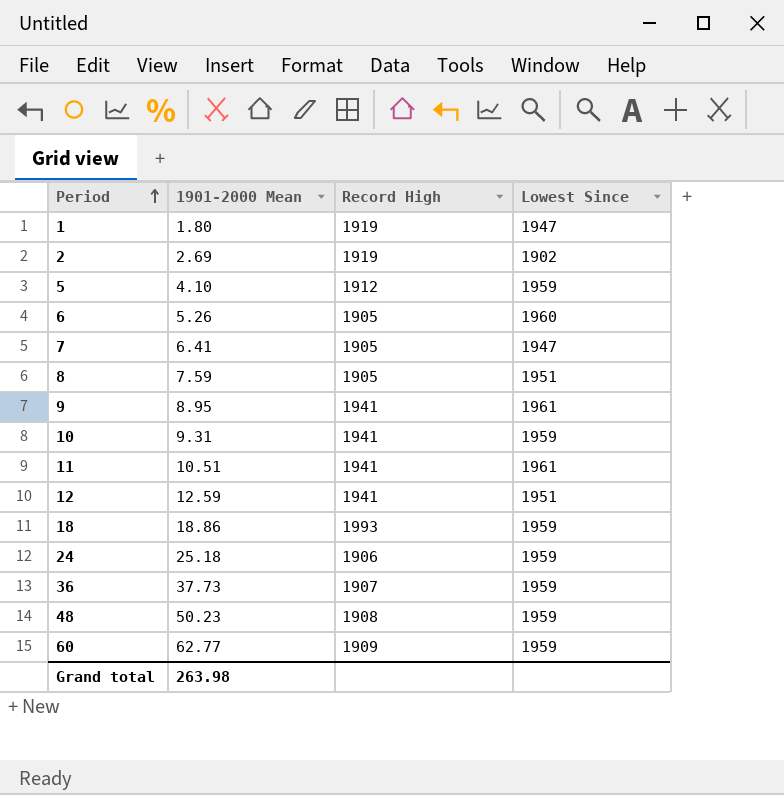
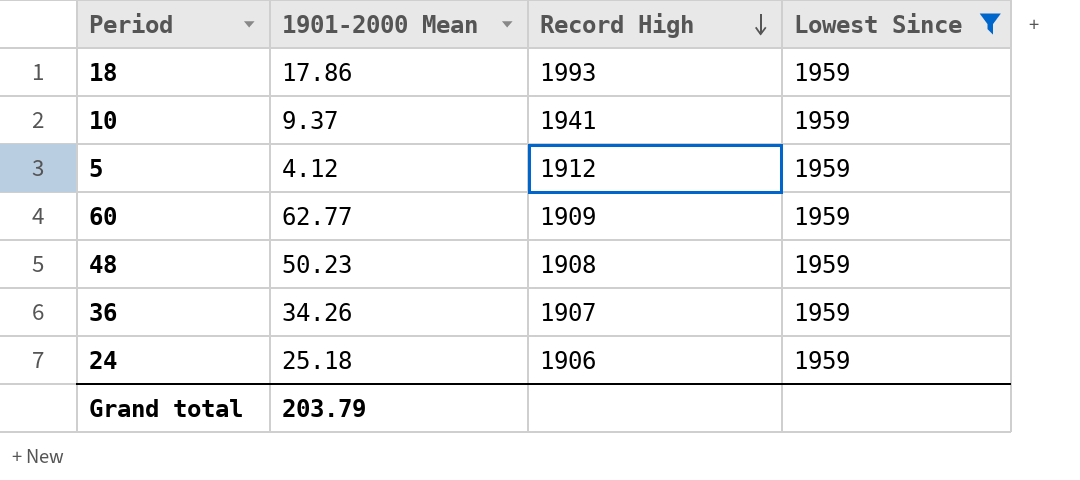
filter: none -> Lowest Since = 1959
row order: Period ascending -> Record High descending
18 | 1901-2000 Mean: 18.86 -> 17.86
10 | 1901-2000 Mean: 9.31 -> 9.37
5 | 1901-2000 Mean: 4.10 -> 4.12
36 | 1901-2000 Mean: 37.73 -> 34.26
Grand total | 1901-2000 Mean: 263.98 -> 203.79

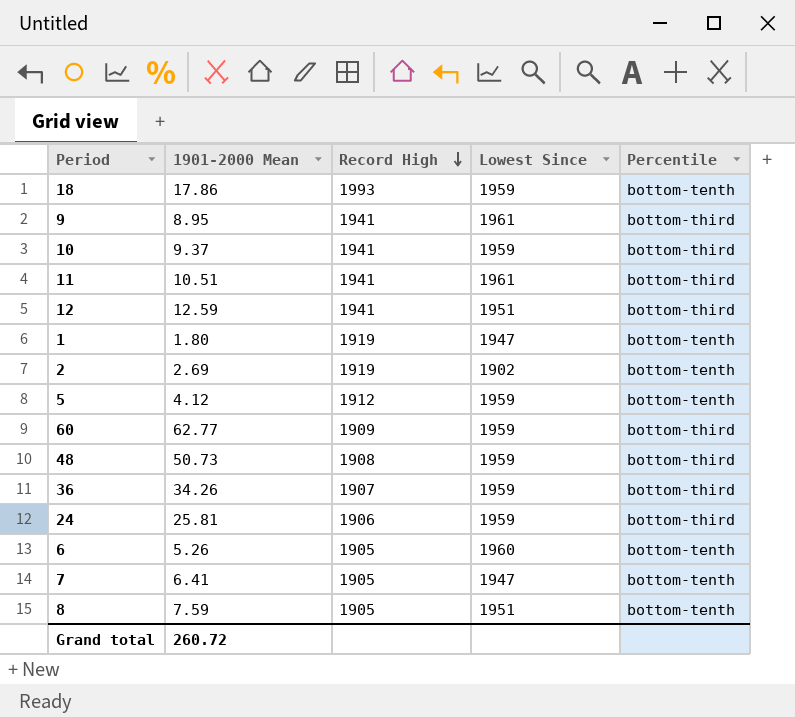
filter: Lowest Since = 1959 -> none
column Percentile | position: none -> 5
48 | 1901-2000 Mean: 50.23 -> 50.73
24 | 1901-2000 Mean: 25.18 -> 25.81
Grand total | 1901-2000 Mean: 203.79 -> 260.72

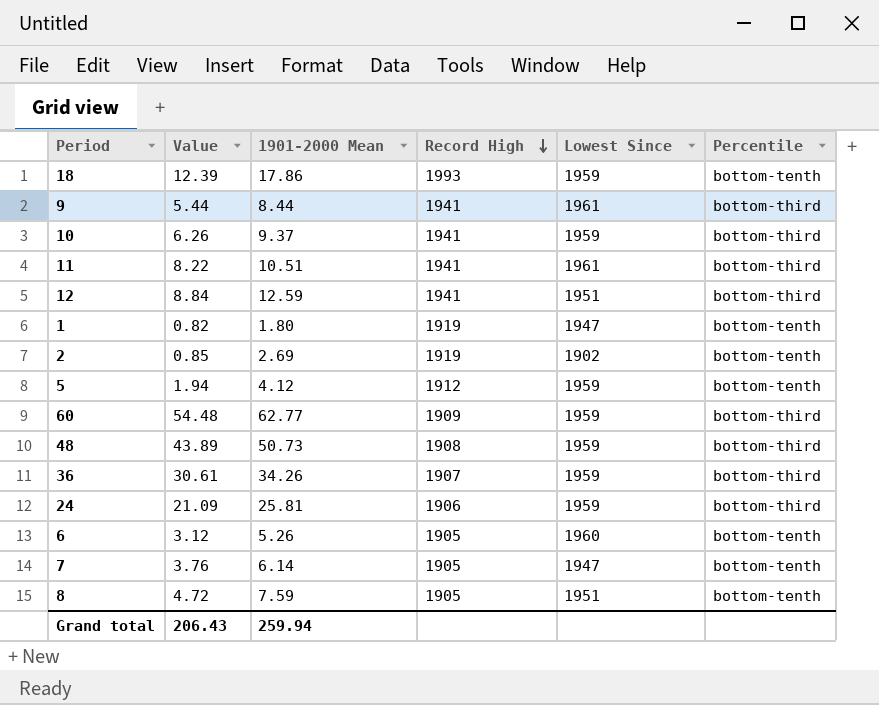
column Value | position: none -> 2
9 | 1901-2000 Mean: 8.95 -> 8.44
7 | 1901-2000 Mean: 6.41 -> 6.14
Grand total | 1901-2000 Mean: 260.72 -> 259.94

